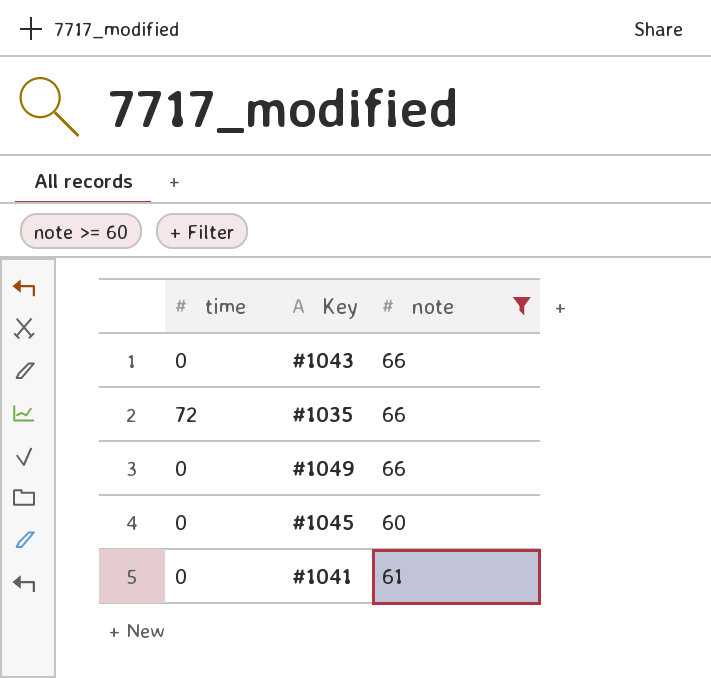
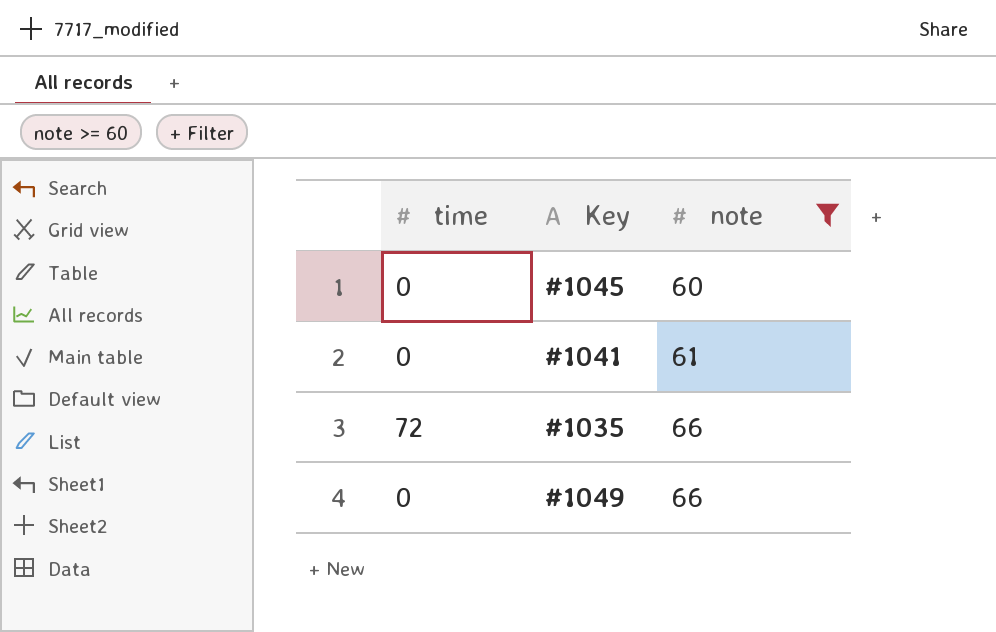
row order: none -> note ascending
row #1043: 0 | 66 -> none

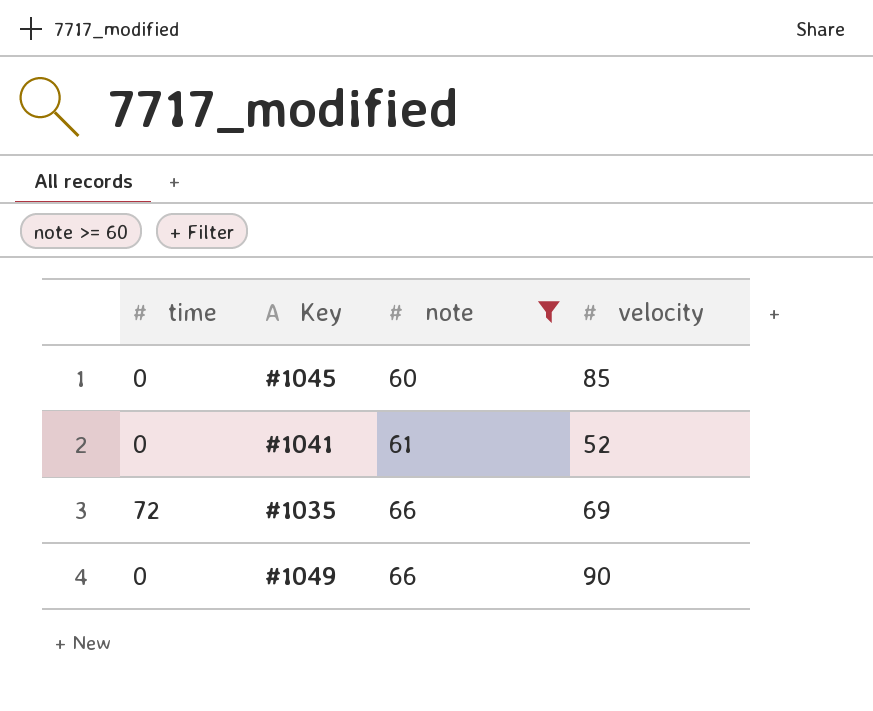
column velocity | position: none -> 4

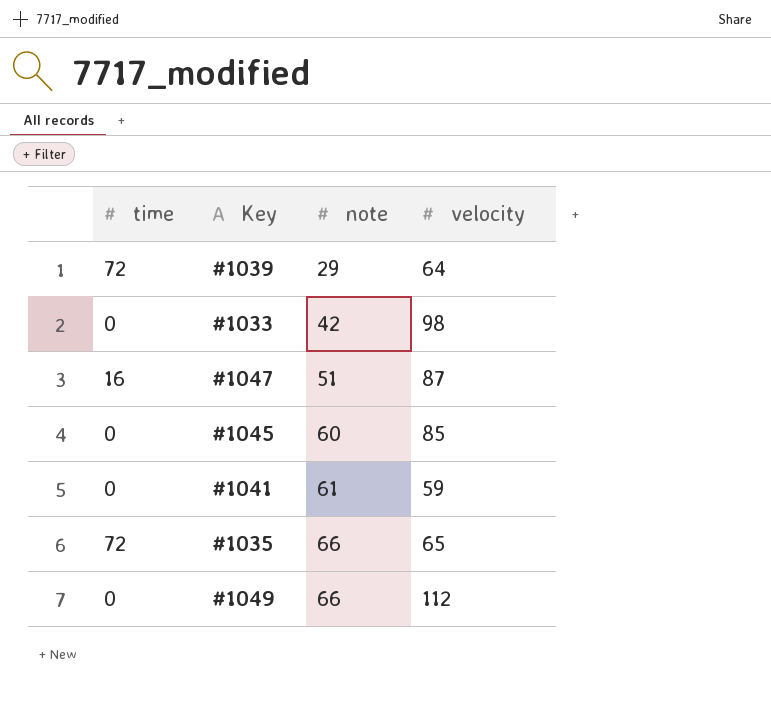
filter: note >= 60 -> none
#1041 | velocity: 52 -> 59
#1035 | velocity: 69 -> 65
#1049 | velocity: 90 -> 112

